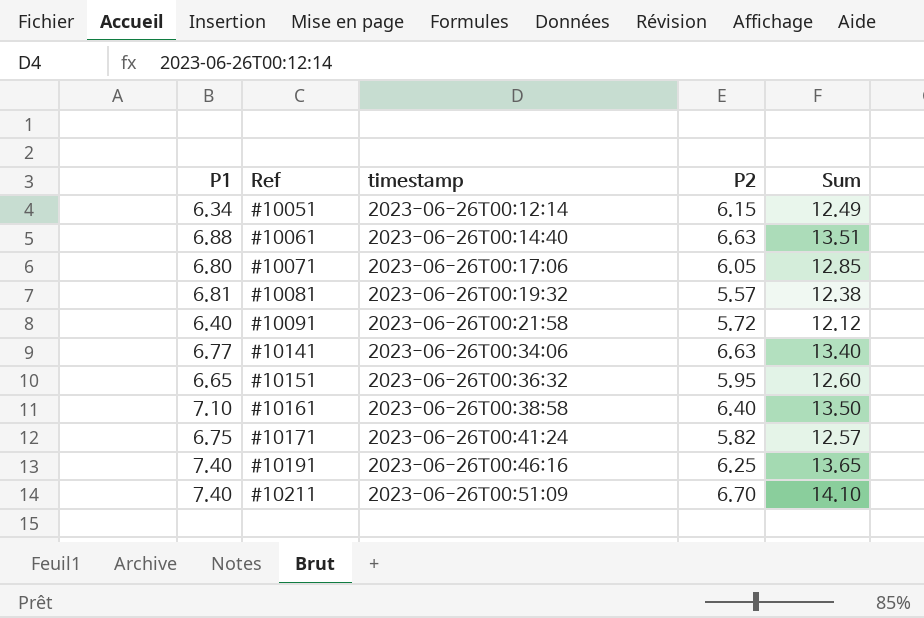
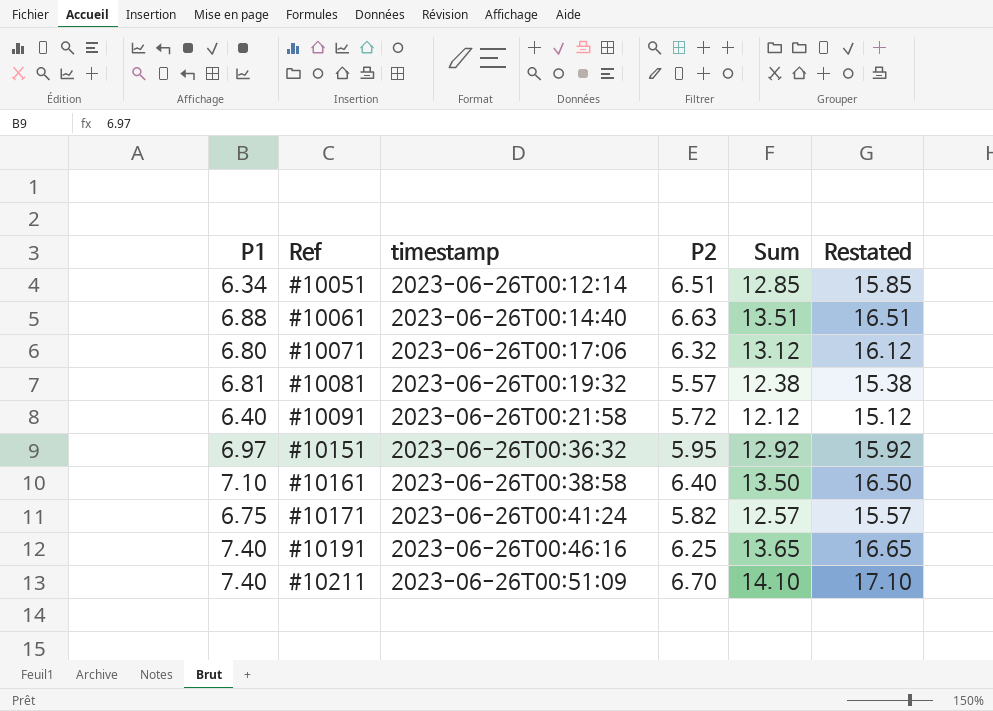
column Restated | formula: none -> [Sum] + 3
row #10141: 6.77 | 2023-06-26T00:34:06 | 6.63 | 13.40 -> none
#10051 | P2: 6.15 -> 6.51
#10051 | Sum: 12.49 -> 12.85
#10071 | P2: 6.05 -> 6.32
#10071 | Sum: 12.85 -> 13.12
#10151 | P1: 6.65 -> 6.97
#10151 | Sum: 12.60 -> 12.92

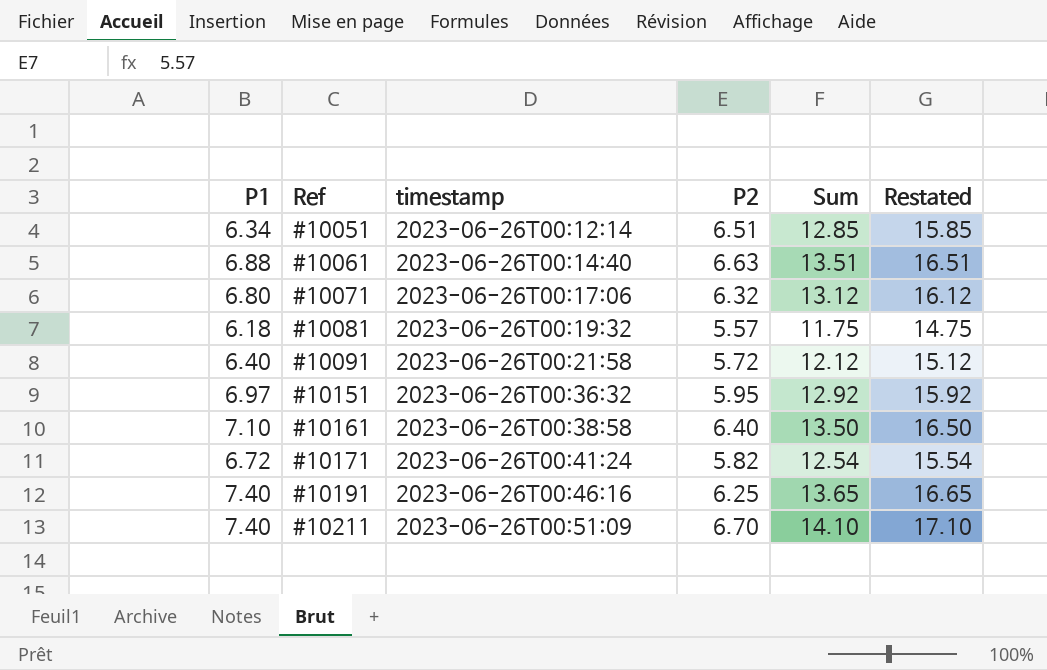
#10081 | P1: 6.81 -> 6.18
#10081 | Sum: 12.38 -> 11.75
#10081 | Restated: 15.38 -> 14.75
#10171 | P1: 6.75 -> 6.72
#10171 | Sum: 12.57 -> 12.54
#10171 | Restated: 15.57 -> 15.54

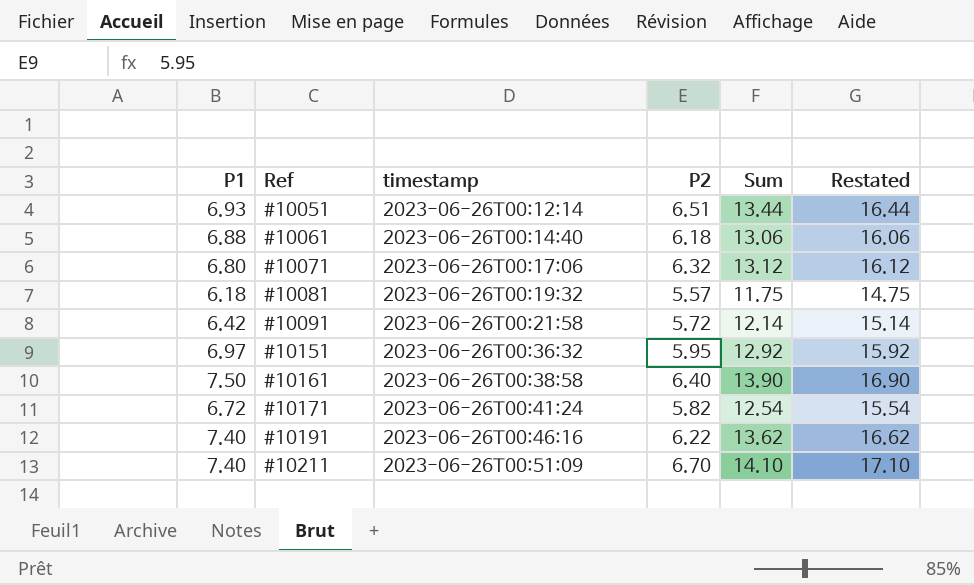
#10051 | P1: 6.34 -> 6.93
#10051 | Sum: 12.85 -> 13.44
#10051 | Restated: 15.85 -> 16.44
#10061 | P2: 6.63 -> 6.18
#10061 | Sum: 13.51 -> 13.06
#10061 | Restated: 16.51 -> 16.06
#10091 | P1: 6.40 -> 6.42
#10091 | Sum: 12.12 -> 12.14
#10091 | Restated: 15.12 -> 15.14
#10161 | P1: 7.10 -> 7.50
#10161 | Sum: 13.50 -> 13.90
#10161 | Restated: 16.50 -> 16.90
#10191 | P2: 6.25 -> 6.22
#10191 | Sum: 13.65 -> 13.62
#10191 | Restated: 16.65 -> 16.62

